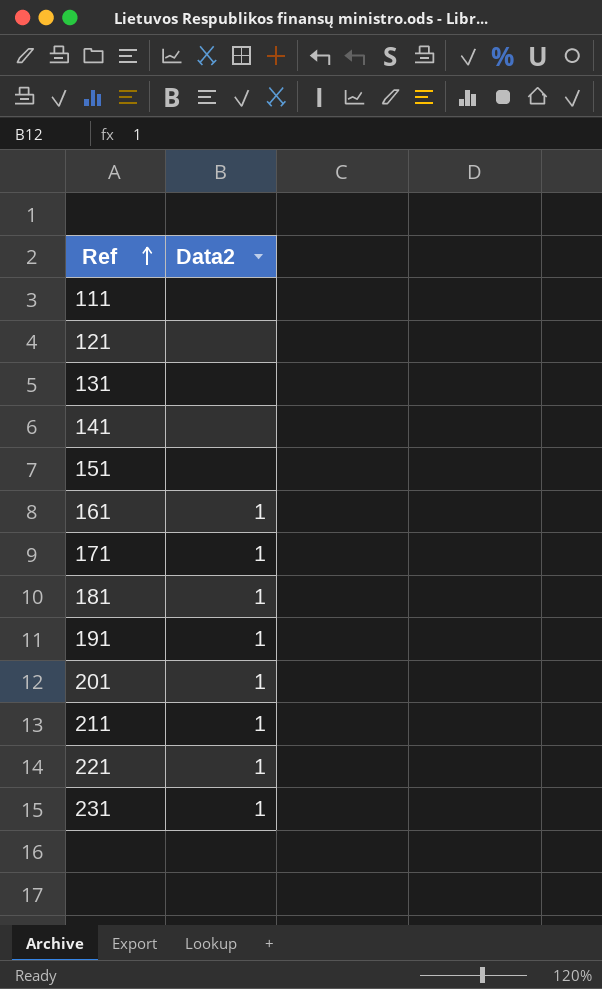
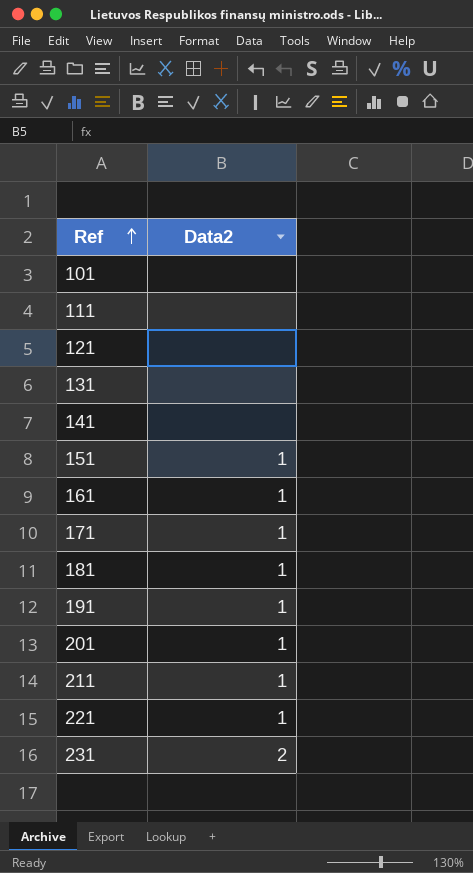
row 101: none -> none
151 | Data2: none -> 1
231 | Data2: 1 -> 2

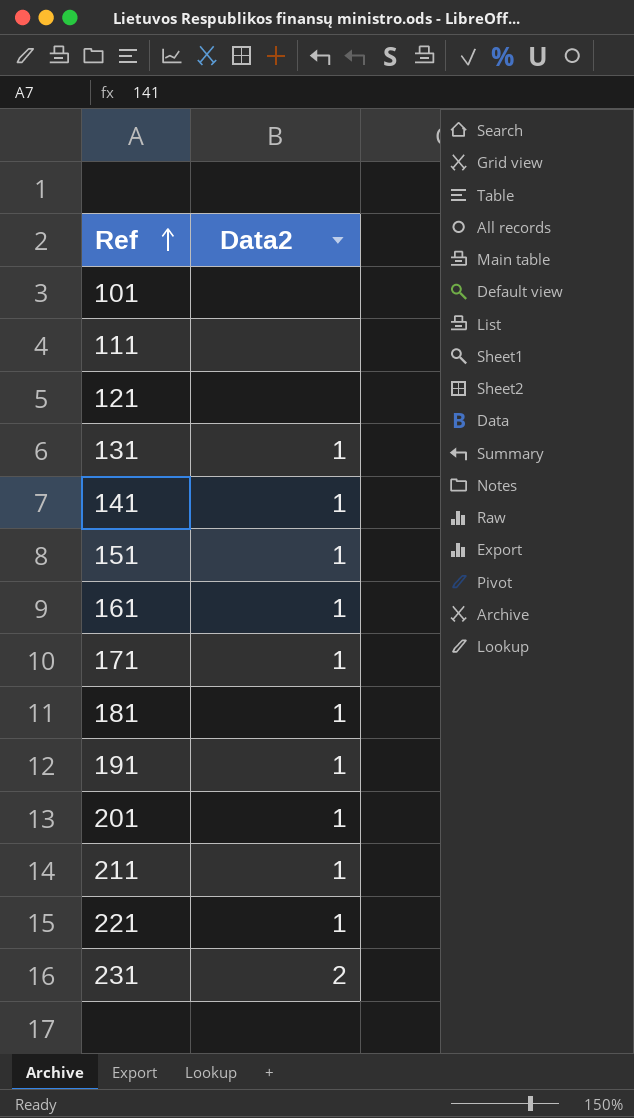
131 | Data2: none -> 1
141 | Data2: none -> 1

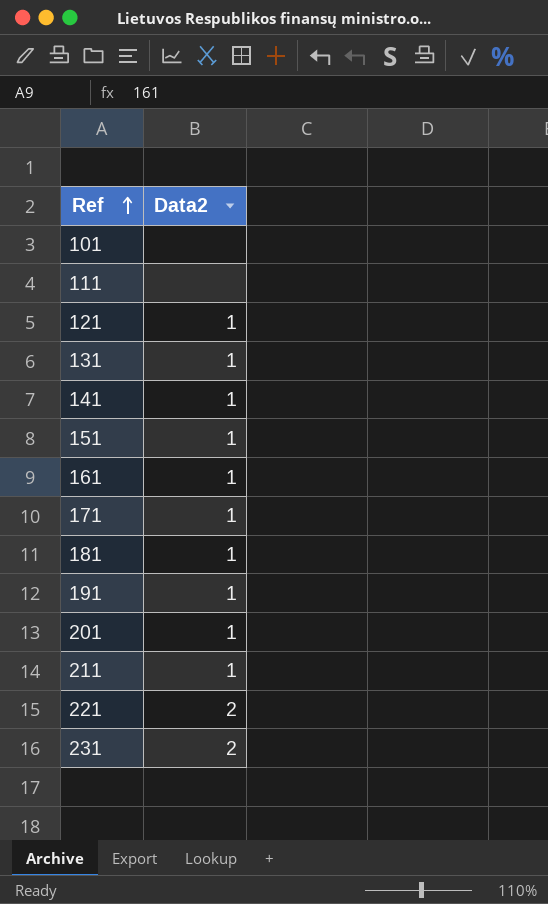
121 | Data2: none -> 1
221 | Data2: 1 -> 2

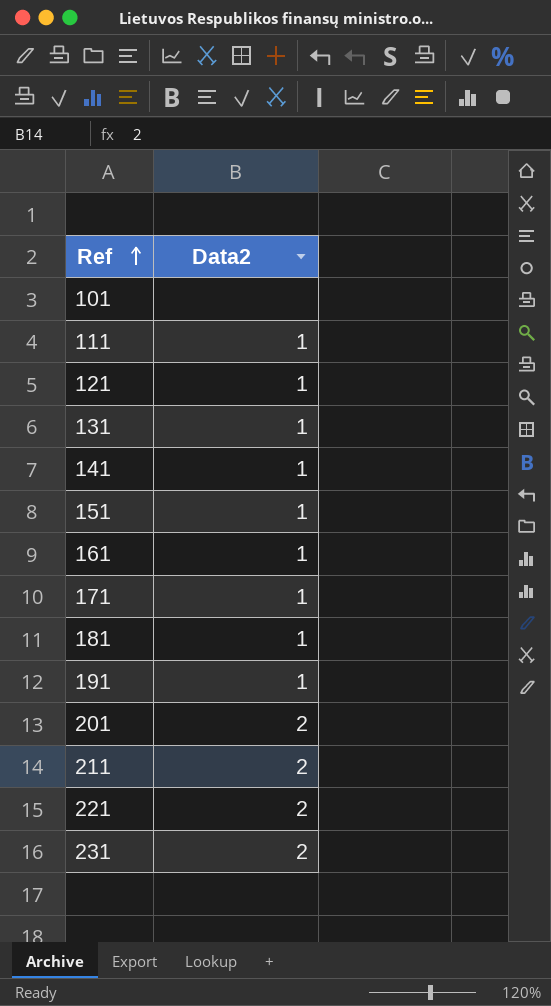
111 | Data2: none -> 1
201 | Data2: 1 -> 2
211 | Data2: 1 -> 2

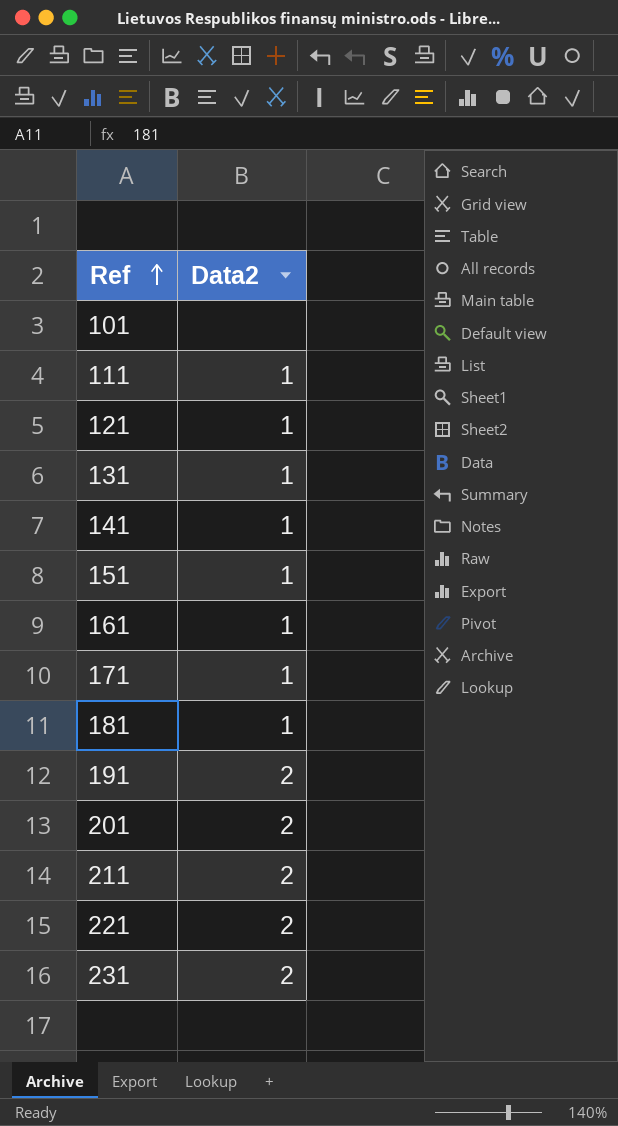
191 | Data2: 1 -> 2

